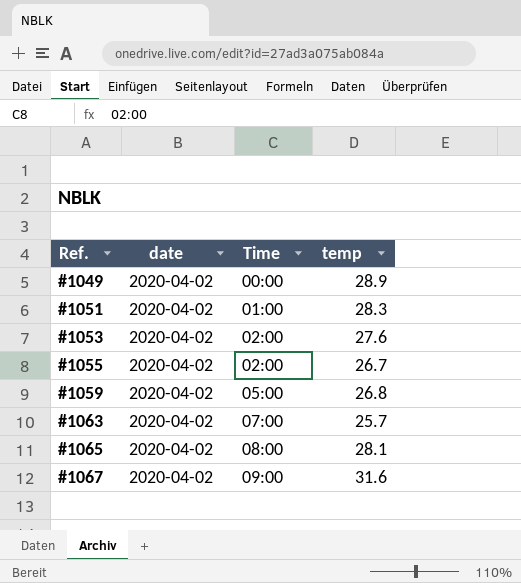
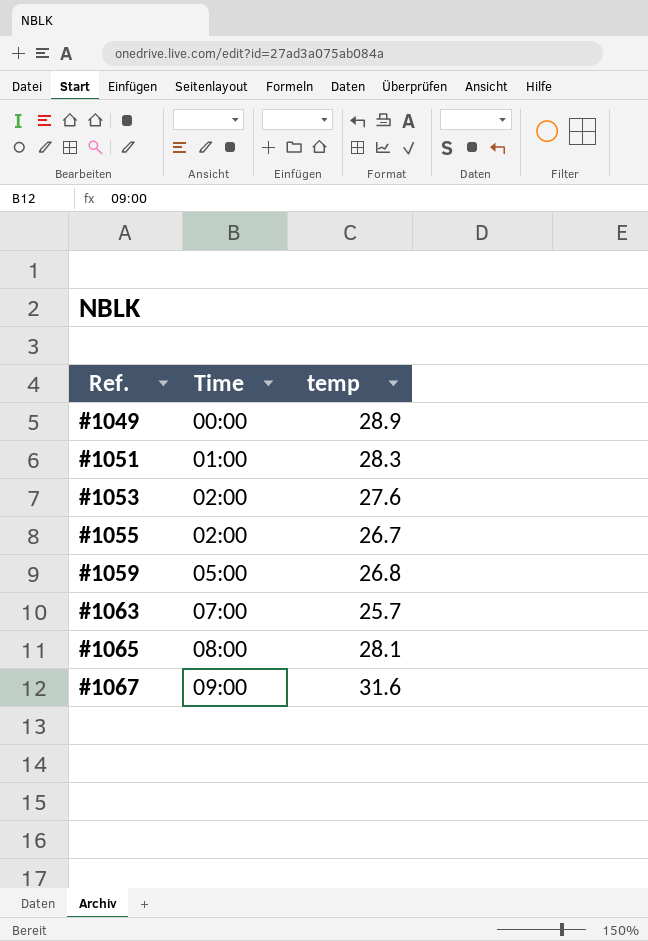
column date | position: 2 -> none

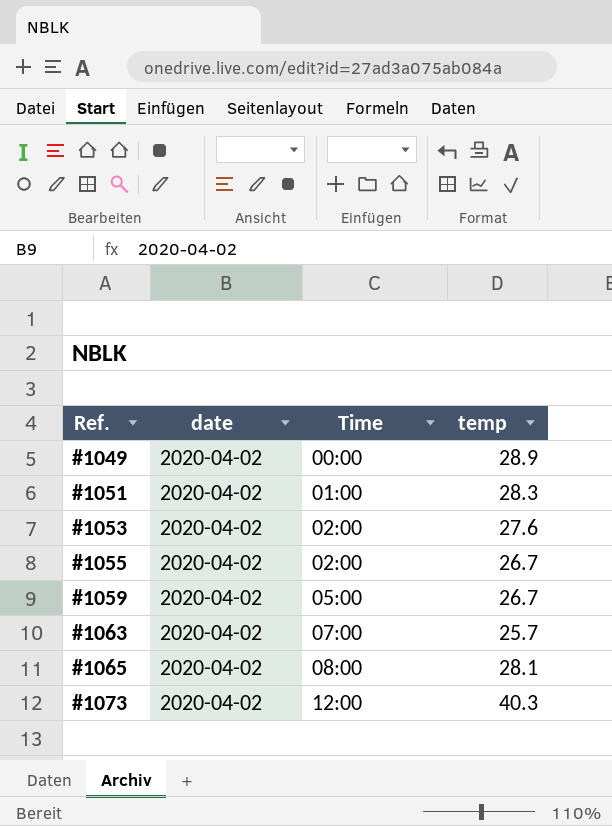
column date | position: none -> 2
row #1067: 09:00 | 31.6 -> none
#1059 | temp: 26.8 -> 26.7
row #1073: none -> 2020-04-02 | 12:00 | 40.3

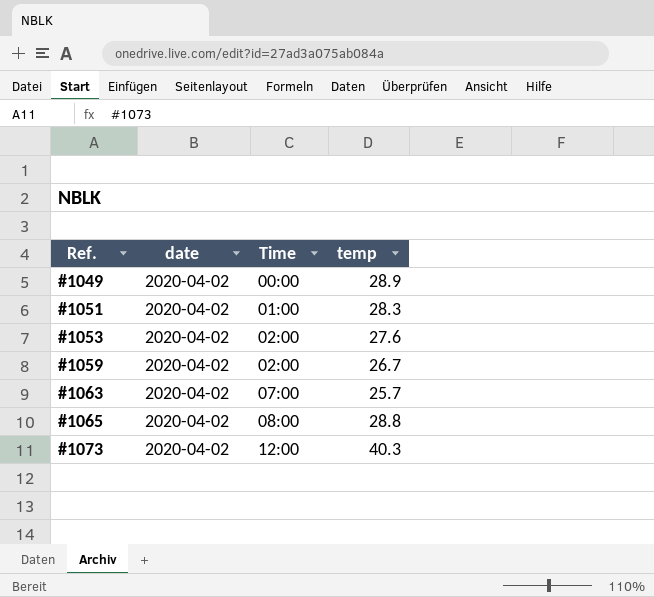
row #1055: 2020-04-02 | 02:00 | 26.7 -> none
#1059 | Time: 05:00 -> 02:00
#1065 | temp: 28.1 -> 28.8

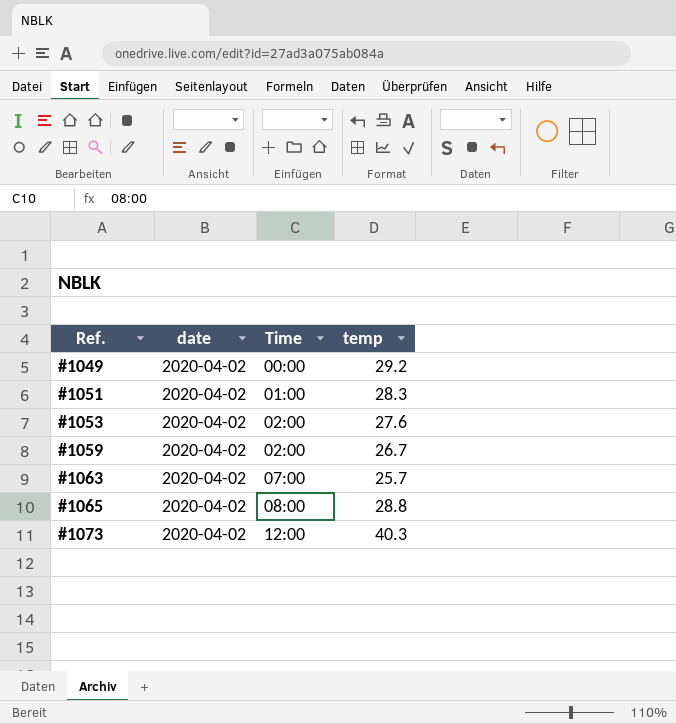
#1049 | temp: 28.9 -> 29.2

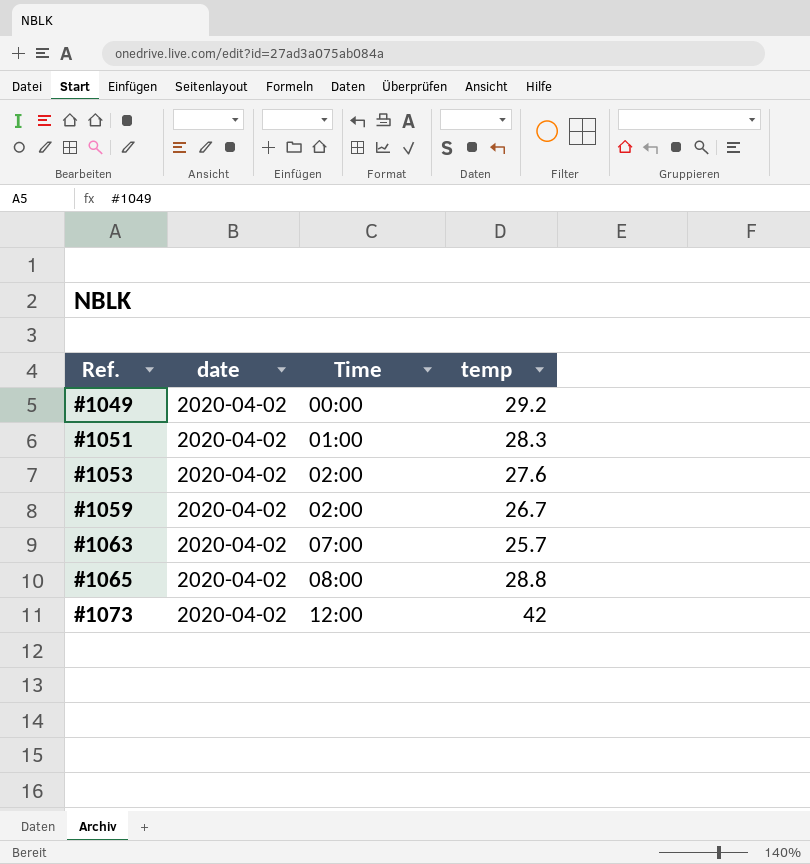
#1073 | temp: 40.3 -> 42

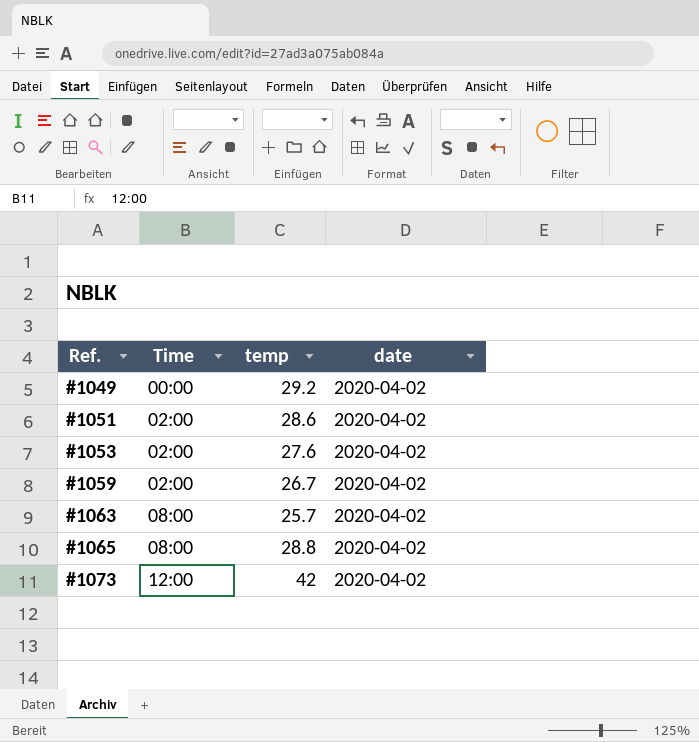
column date | position: 2 -> 4
#1051 | Time: 01:00 -> 02:00
#1051 | temp: 28.3 -> 28.6
#1063 | Time: 07:00 -> 08:00

